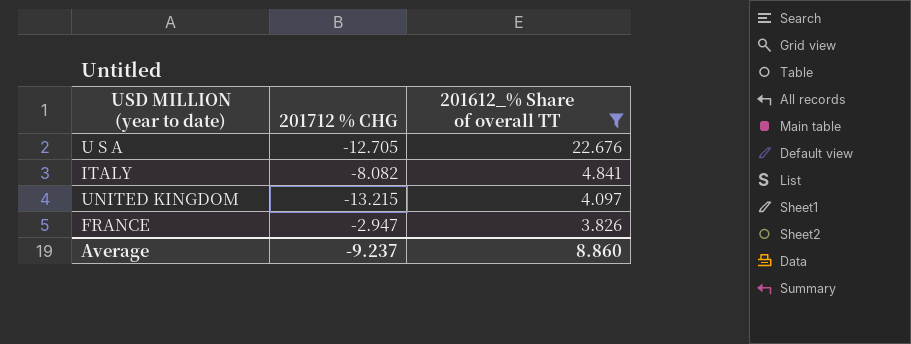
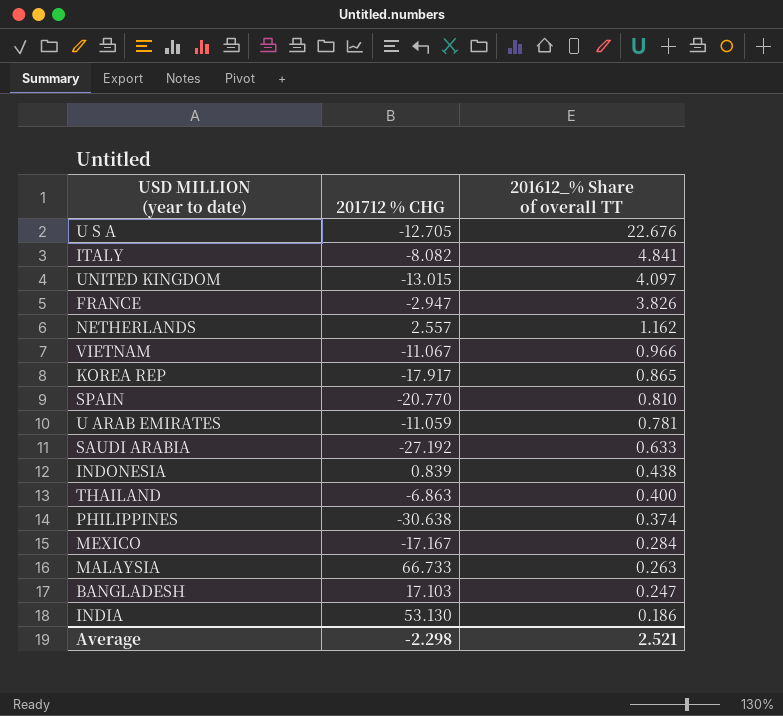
filter: 201612_% Share of overall TT >= 3.826 -> none
UNITED KINGDOM | 201712 % CHG: -13.215 -> -13.015
Average | 201712 % CHG: -9.237 -> -2.298
Average | 201612_% Share of overall TT: 8.860 -> 2.521

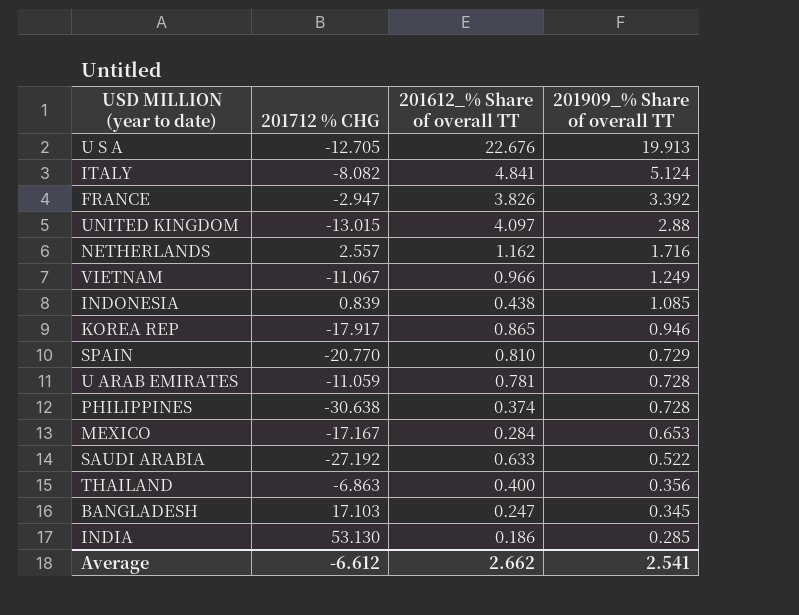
row order: 201612_% Share of overall TT descending -> 201909_% Share of overall TT descending
column 201909_% Share of overall TT | position: none -> 4
row MALAYSIA: 66.733 | 0.263 -> none
Average | 201712 % CHG: -2.298 -> -6.612
Average | 201612_% Share of overall TT: 2.521 -> 2.662

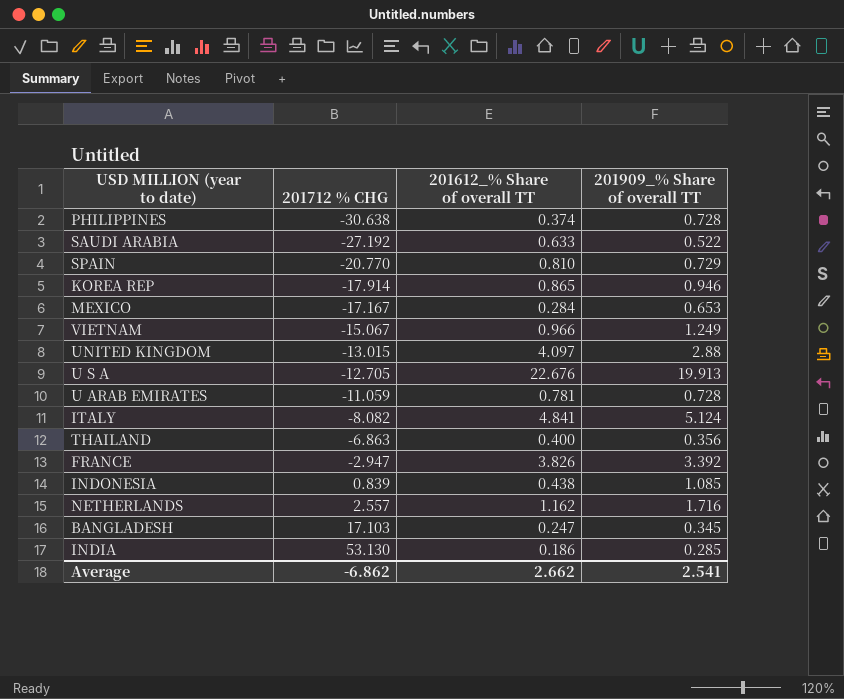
row order: 201909_% Share of overall TT descending -> 201712 % CHG ascending
KOREA REP | 201712 % CHG: -17.917 -> -17.914
VIETNAM | 201712 % CHG: -11.067 -> -15.067
Average | 201712 % CHG: -6.612 -> -6.862

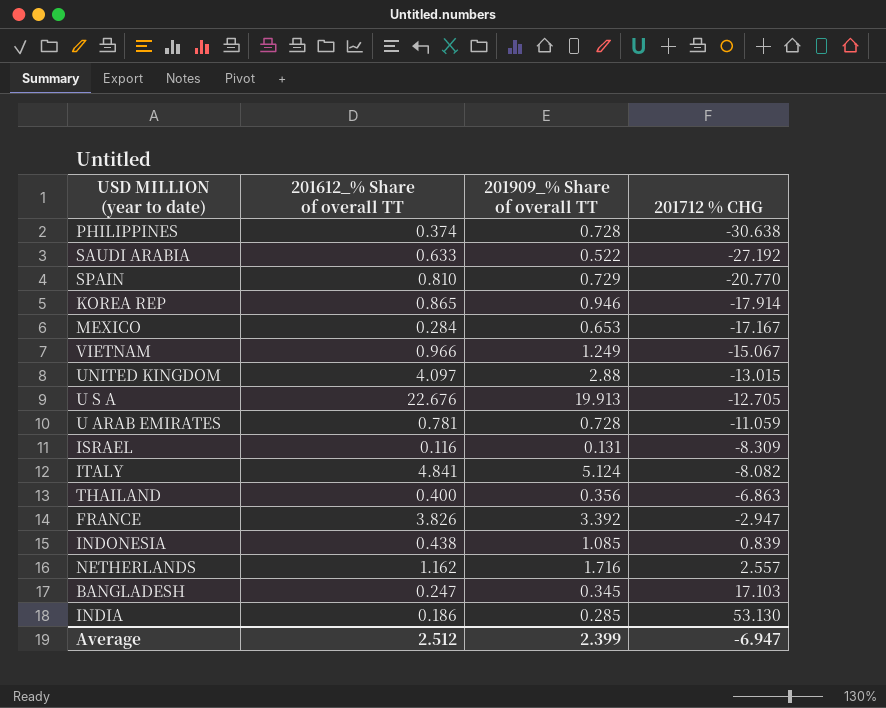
column 201712 % CHG | position: 2 -> 4
row ISRAEL: none -> 0.116 | 0.131 | -8.309
Average | 201612_% Share of overall TT: 2.662 -> 2.512
Average | 201909_% Share of overall TT: 2.541 -> 2.399
Average | 201712 % CHG: -6.862 -> -6.947

